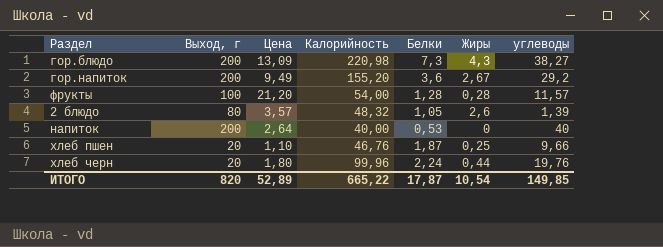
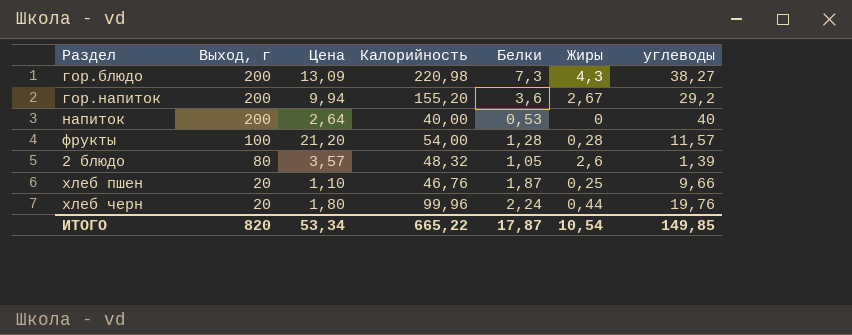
row order: none -> Выход, г descending
гор.напиток | Цена: 9,49 -> 9,94
ИТОГО | Цена: 52,89 -> 53,34

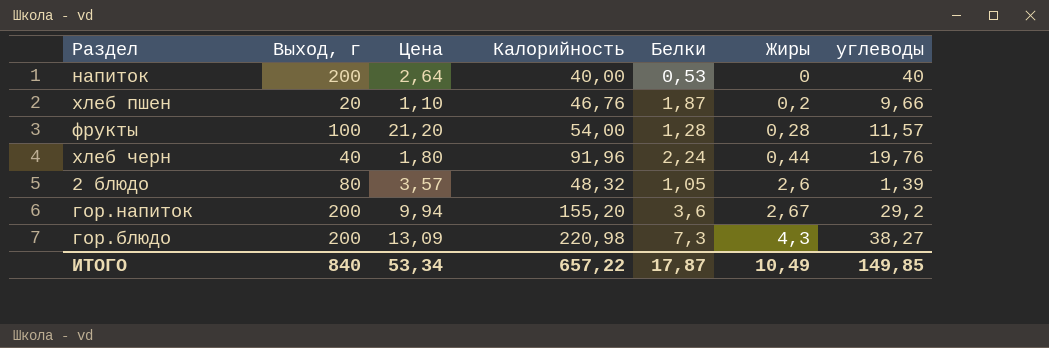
row order: Выход, г descending -> Жиры ascending
хлеб пшен | Жиры: 0,25 -> 0,2
хлеб черн | Выход, г: 20 -> 40
хлеб черн | Калорийность: 99,96 -> 91,96
ИТОГО | Выход, г: 820 -> 840
ИТОГО | Калорийность: 665,22 -> 657,22
ИТОГО | Жиры: 10,54 -> 10,49

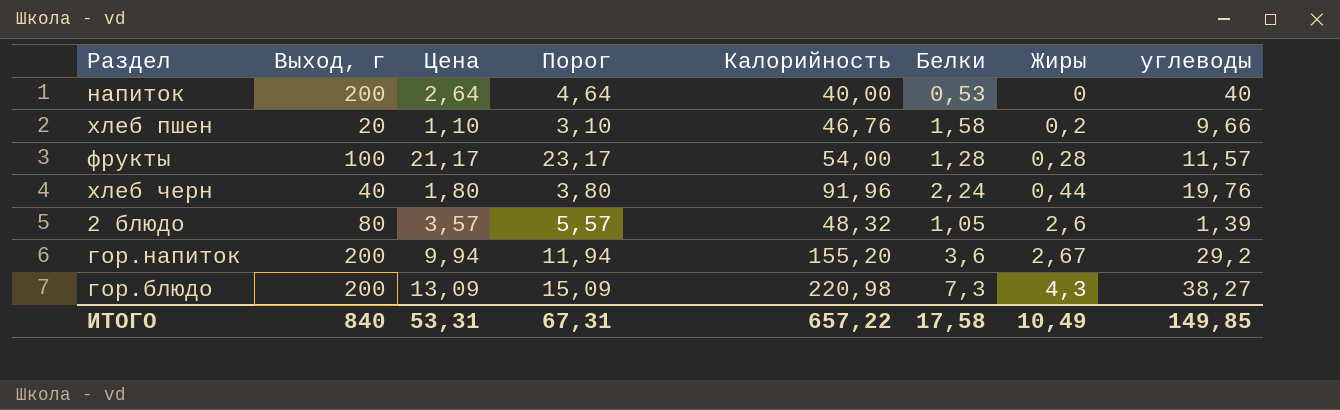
column Порог | formula: none -> [Цена] + 2
хлеб пшен | Белки: 1,87 -> 1,58
фрукты | Цена: 21,20 -> 21,17
ИТОГО | Цена: 53,34 -> 53,31
ИТОГО | Белки: 17,87 -> 17,58

